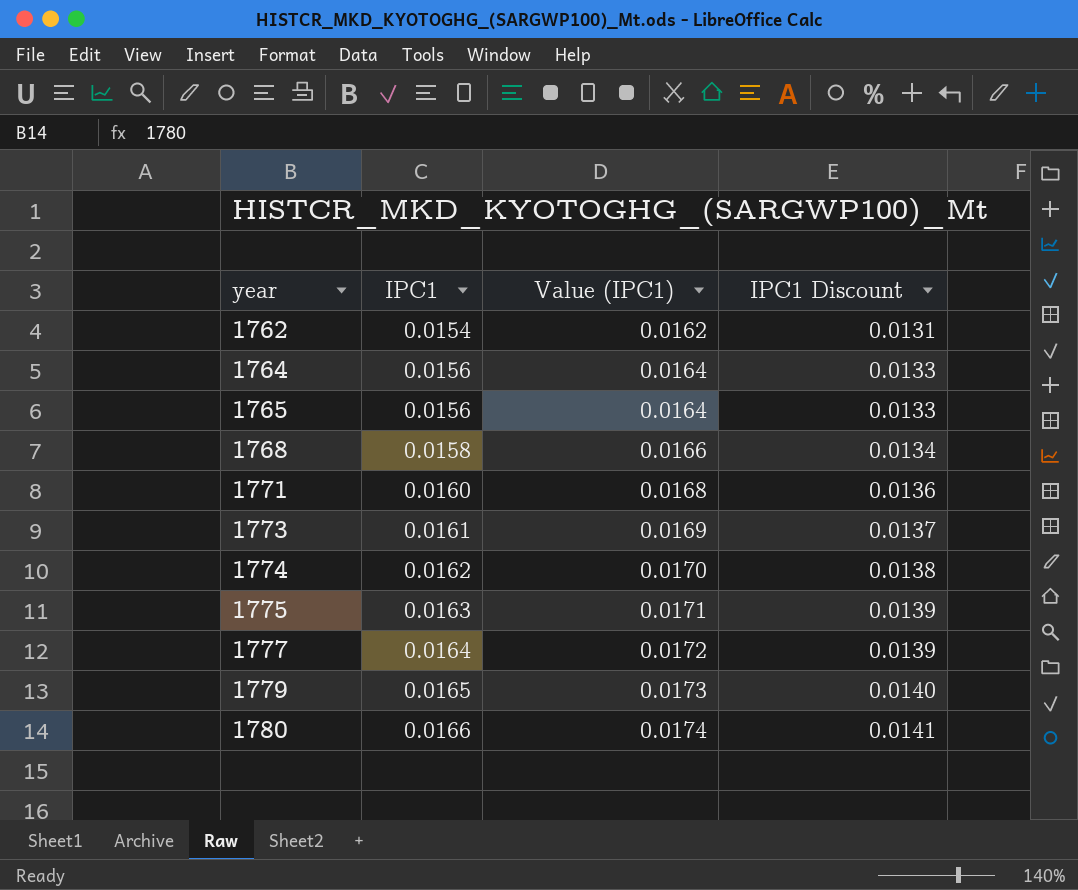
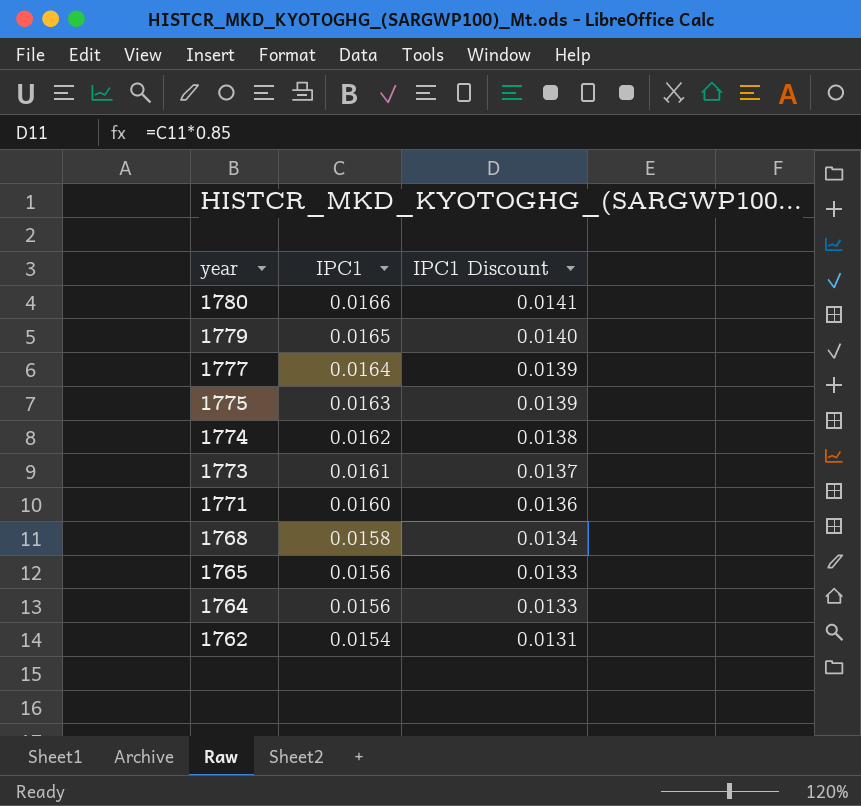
row order: year ascending -> year descending
column Value (IPC1) | formula: [IPC1] * 1.05 -> none

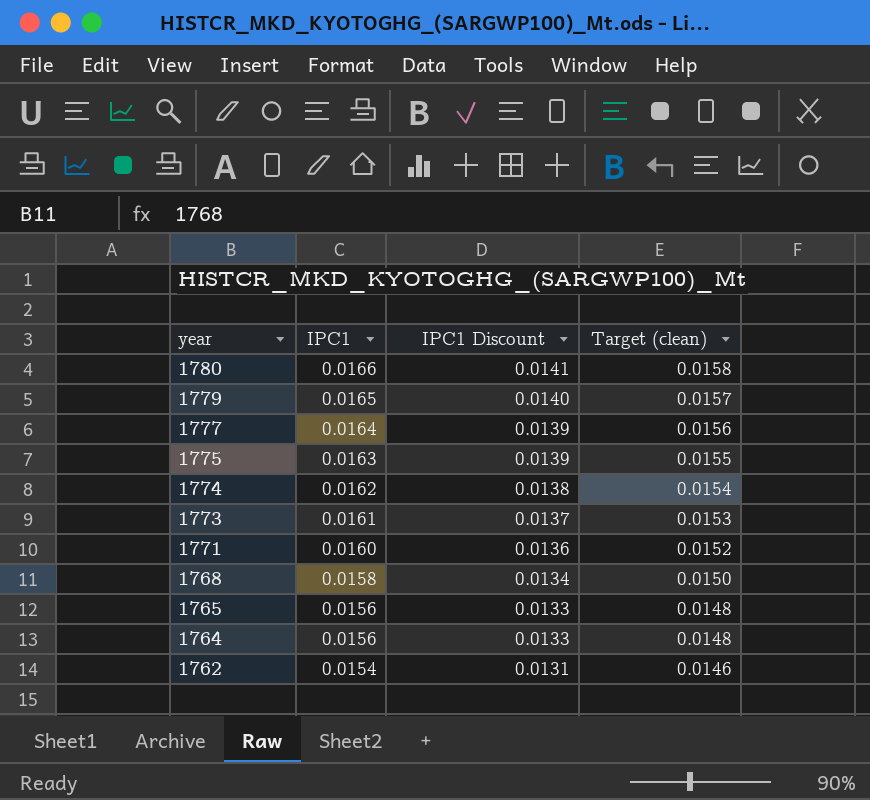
column Target (clean) | formula: none -> [IPC1] * 0.95

